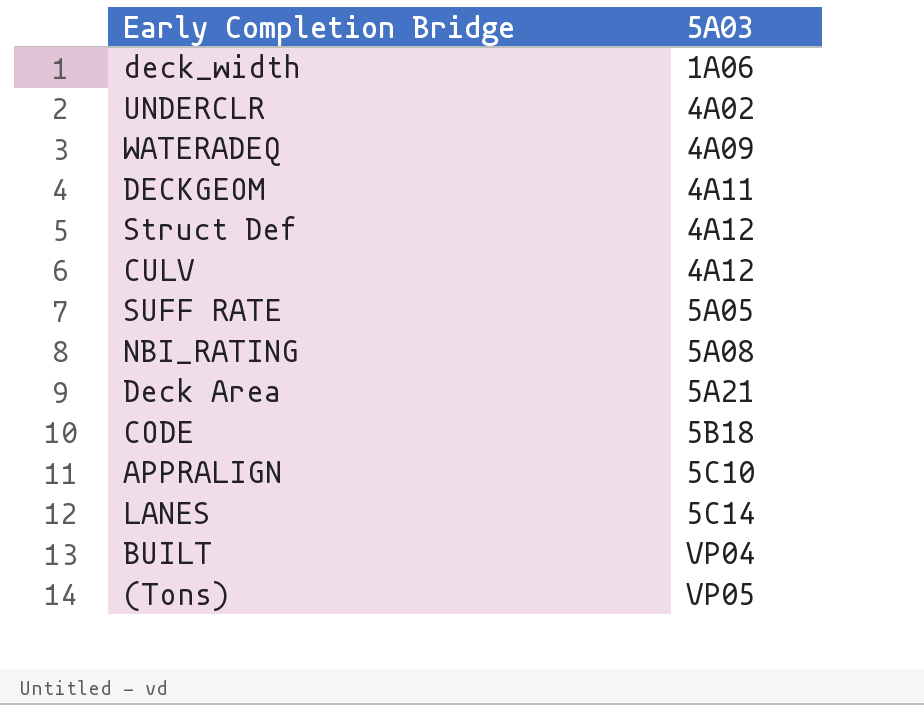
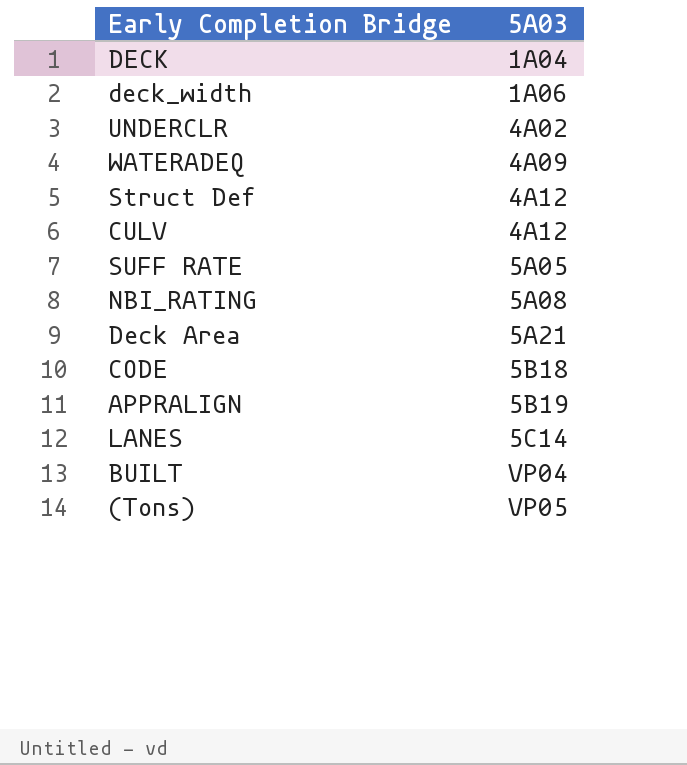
row DECKGEOM: 4A11 -> none
row DECK: none -> 1A04
APPRALIGN | 5A03: 5C10 -> 5B19

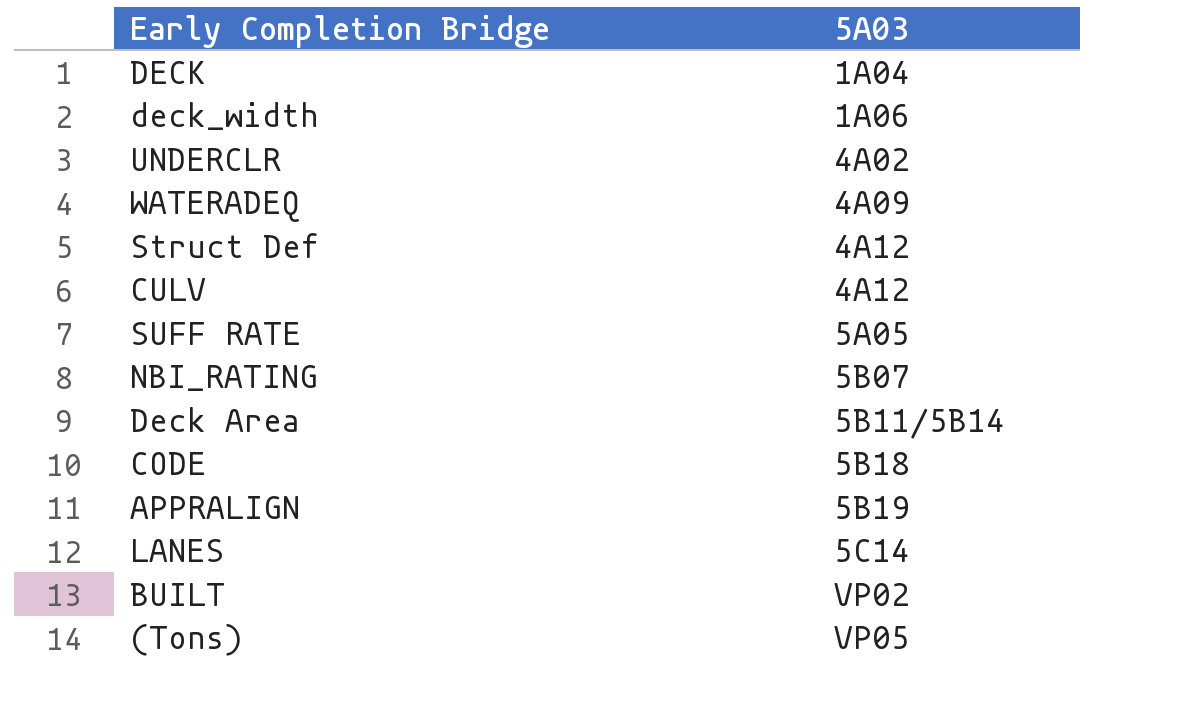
NBI_RATING | 5A03: 5A08 -> 5B07
Deck Area | 5A03: 5A21 -> 5B11/5B14
BUILT | 5A03: VP04 -> VP02

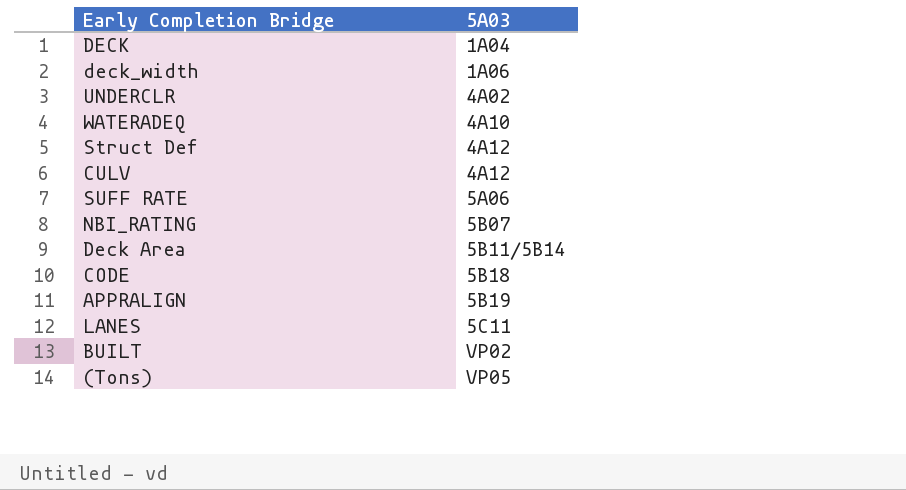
WATERADEQ | 5A03: 4A09 -> 4A10
SUFF RATE | 5A03: 5A05 -> 5A06
LANES | 5A03: 5C14 -> 5C11

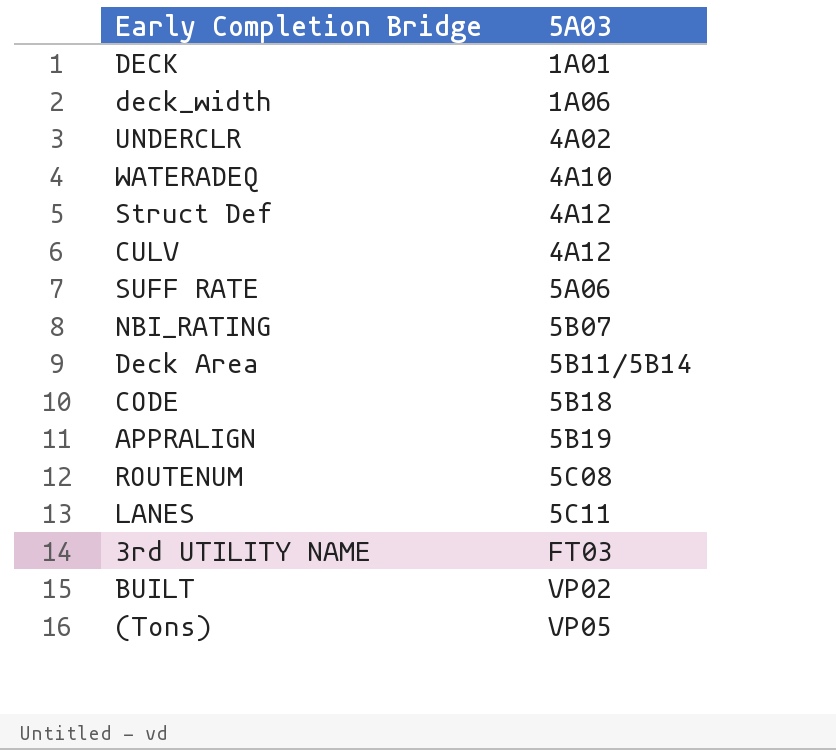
DECK | 5A03: 1A04 -> 1A01
row ROUTENUM: none -> 5C08
row 3rd UTILITY NAME: none -> FT03

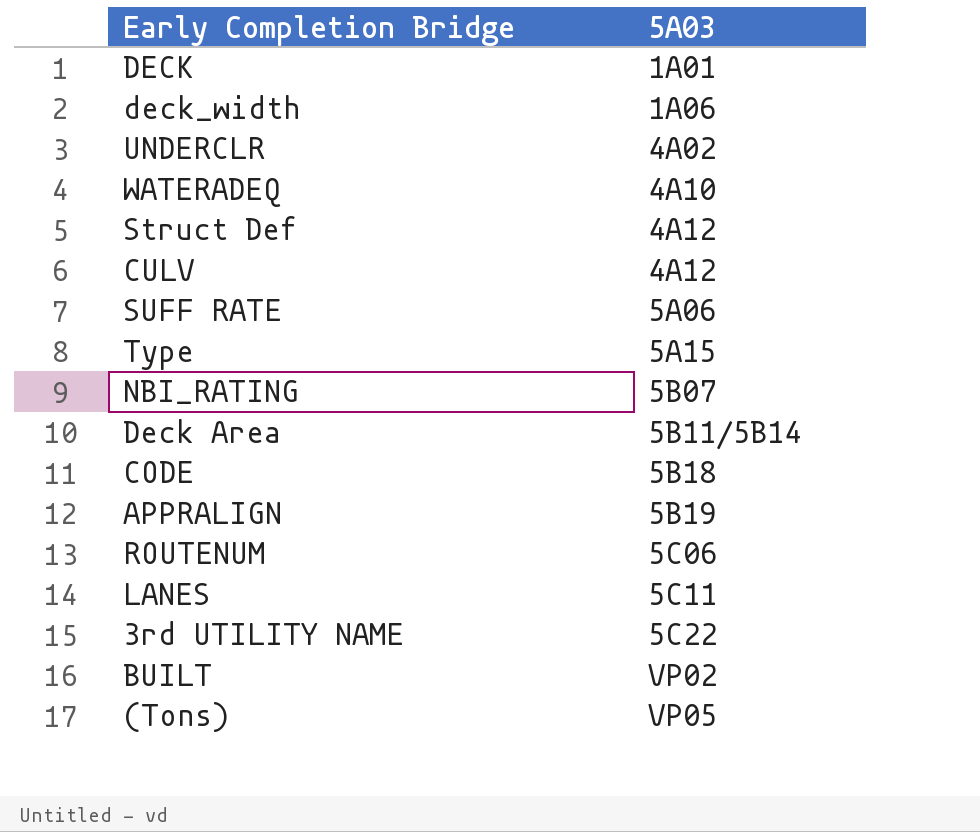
row Type: none -> 5A15
ROUTENUM | 5A03: 5C08 -> 5C06
3rd UTILITY NAME | 5A03: FT03 -> 5C22

